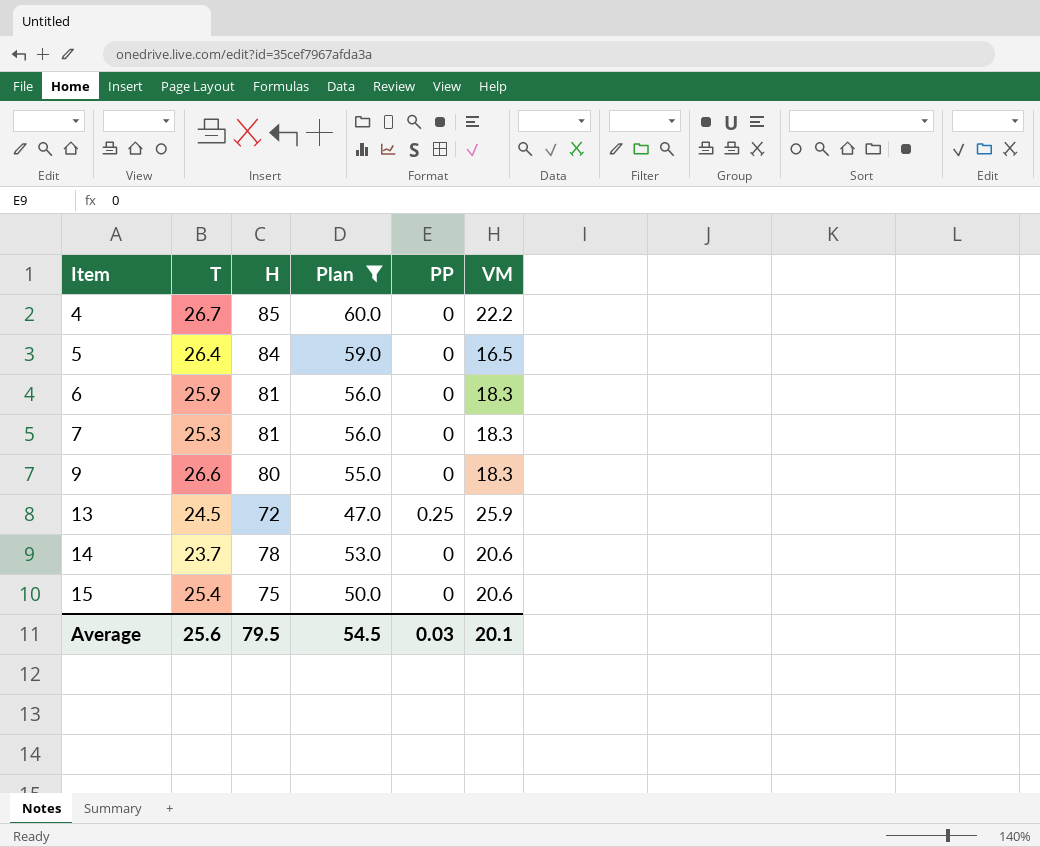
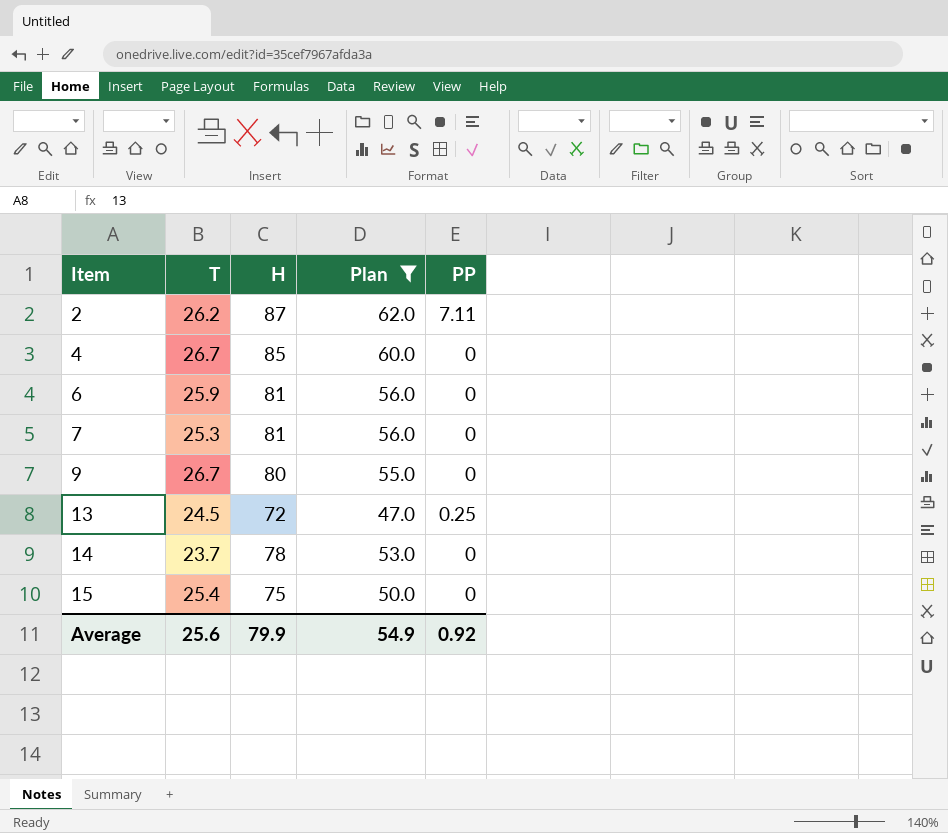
column VM | position: 6 -> none
row 5: 26.4 | 84 | 59.0 | 0 | 16.5 -> none
row 2: none -> 26.2 | 87 | 62.0 | 7.11
9 | T: 26.6 -> 26.7
Average | H: 79.5 -> 79.9
Average | Plan: 54.5 -> 54.9
Average | PP: 0.03 -> 0.92

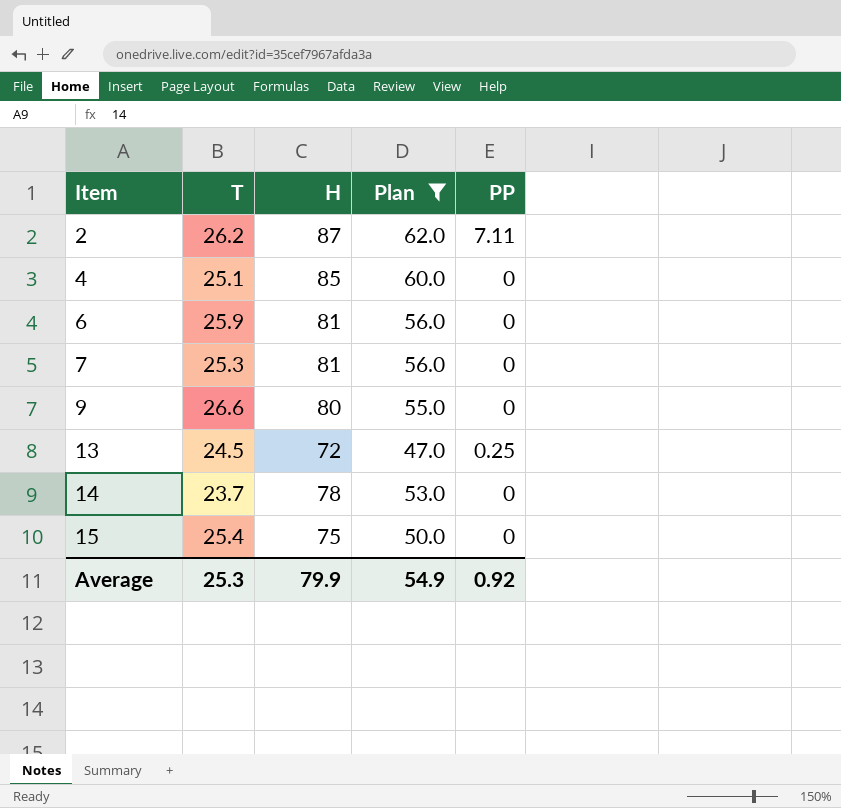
4 | T: 26.7 -> 25.1
9 | T: 26.7 -> 26.6
Average | T: 25.6 -> 25.3

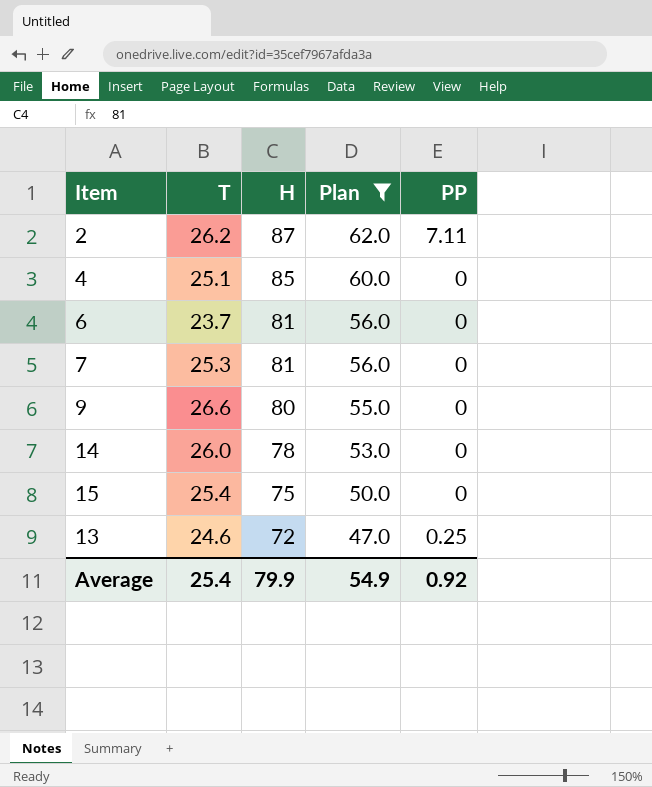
row order: Item ascending -> H descending
6 | T: 25.9 -> 23.7
14 | T: 23.7 -> 26.0
13 | T: 24.5 -> 24.6
Average | T: 25.3 -> 25.4

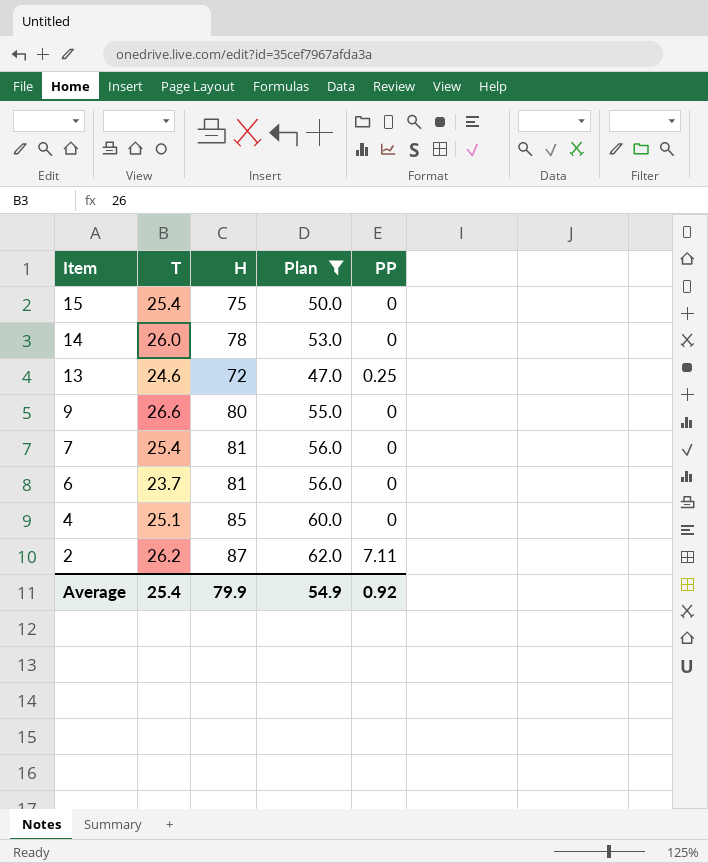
row order: H descending -> Item descending
7 | T: 25.3 -> 25.4

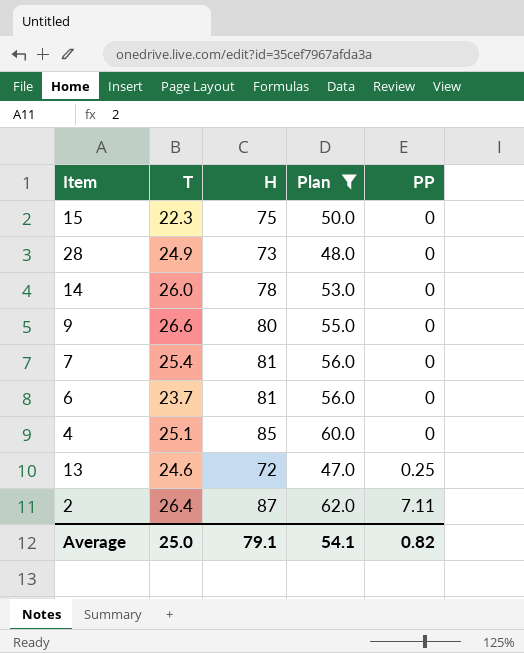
row order: Item descending -> PP ascending
15 | T: 25.4 -> 22.3
row 28: none -> 24.9 | 73 | 48.0 | 0
2 | T: 26.2 -> 26.4
Average | T: 25.4 -> 25.0
Average | H: 79.9 -> 79.1
Average | Plan: 54.9 -> 54.1
Average | PP: 0.92 -> 0.82

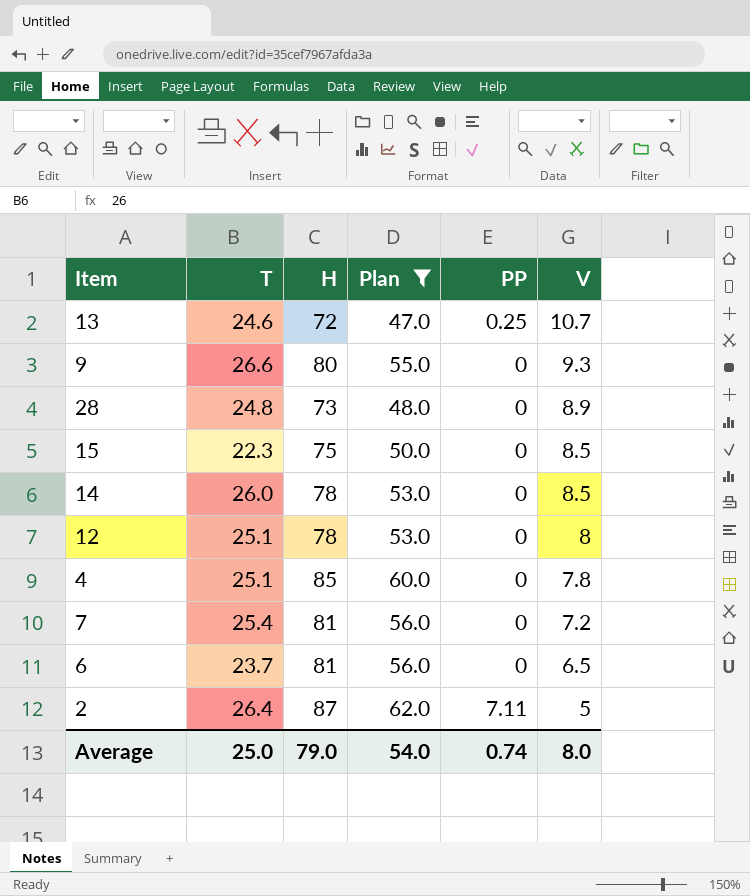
row order: PP ascending -> V descending
column V | position: none -> 6
28 | T: 24.9 -> 24.8
row 12: none -> 25.1 | 78 | 53.0 | 0 | 8
Average | H: 79.1 -> 79.0
Average | Plan: 54.1 -> 54.0
Average | PP: 0.82 -> 0.74

